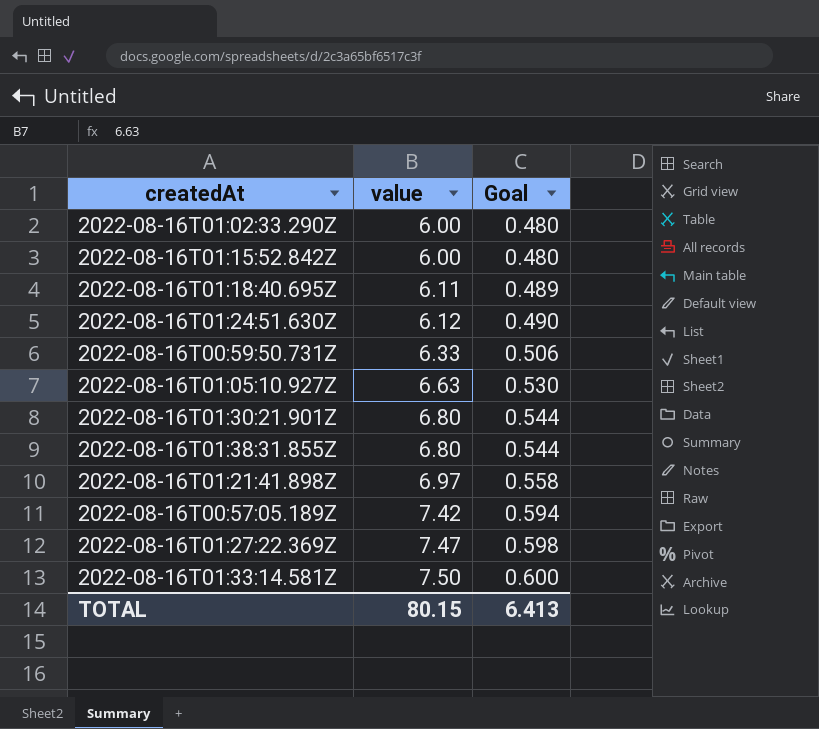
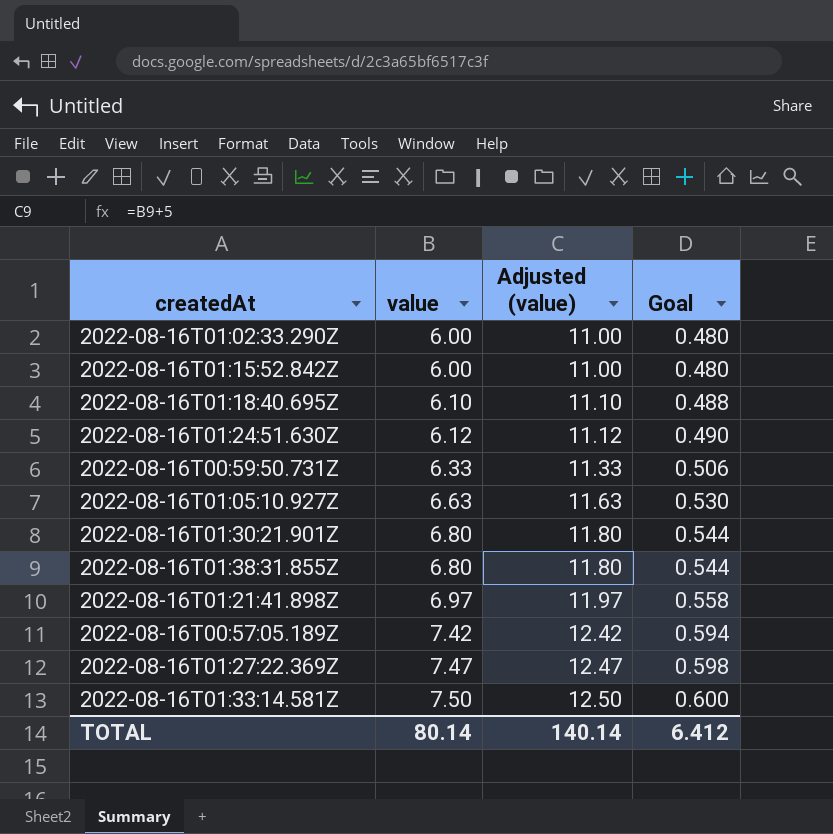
column Adjusted (value) | formula: none -> [value] + 5
2022-08-16T01:18:40.695Z | value: 6.11 -> 6.10
2022-08-16T01:18:40.695Z | Goal: 0.489 -> 0.488
TOTAL | value: 80.15 -> 80.14
TOTAL | Goal: 6.413 -> 6.412

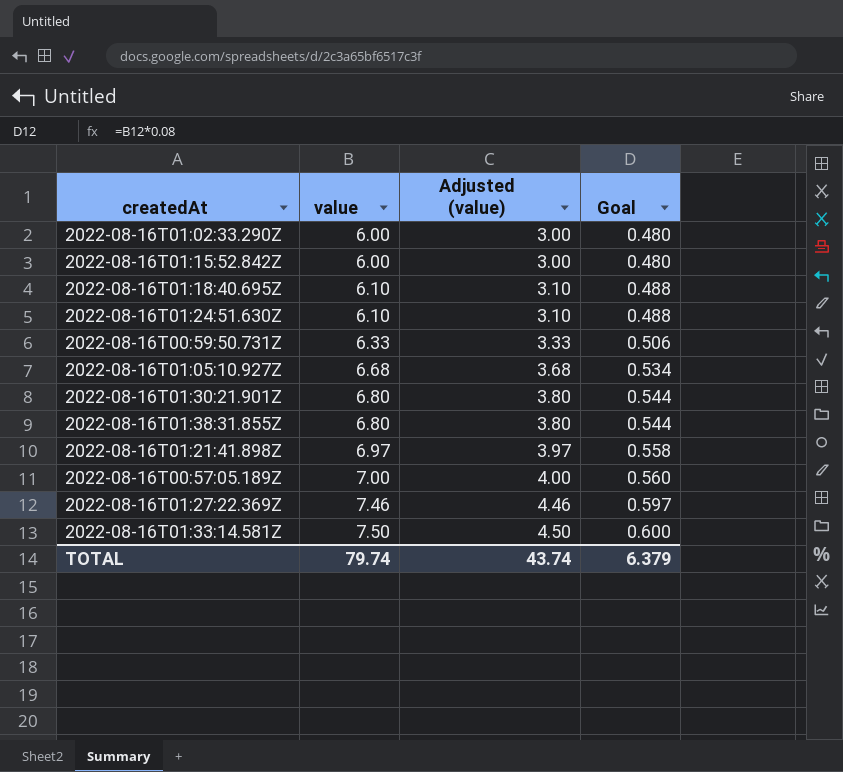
column Adjusted (value) | formula: [value] + 5 -> [value] - 3
2022-08-16T01:24:51.630Z | value: 6.12 -> 6.10
2022-08-16T01:24:51.630Z | Goal: 0.490 -> 0.488
2022-08-16T01:05:10.927Z | value: 6.63 -> 6.68
2022-08-16T01:05:10.927Z | Goal: 0.530 -> 0.534
2022-08-16T00:57:05.189Z | value: 7.42 -> 7.00
2022-08-16T00:57:05.189Z | Goal: 0.594 -> 0.560
2022-08-16T01:27:22.369Z | value: 7.47 -> 7.46
2022-08-16T01:27:22.369Z | Goal: 0.598 -> 0.597
TOTAL | value: 80.14 -> 79.74
TOTAL | Adjusted (value): 140.14 -> 43.74
TOTAL | Goal: 6.412 -> 6.379

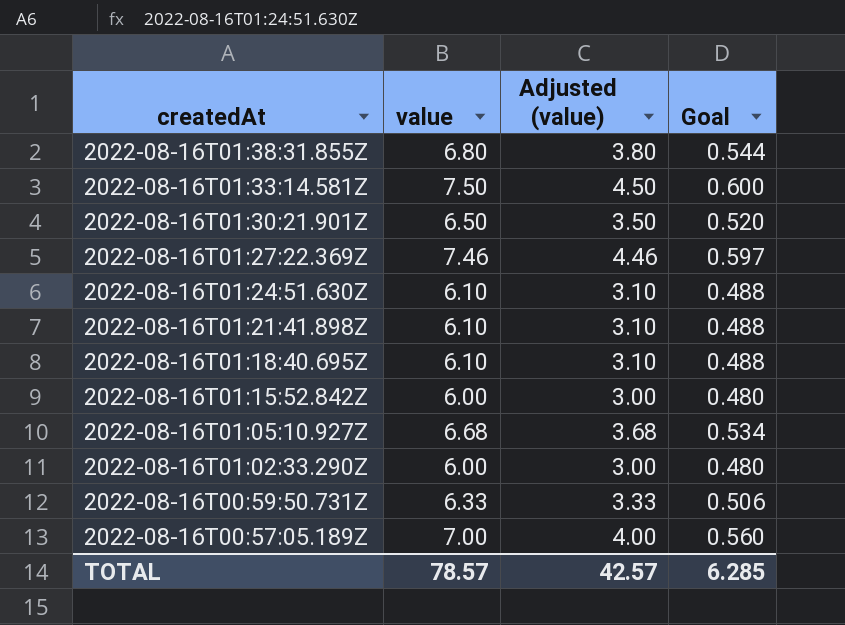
row order: value ascending -> createdAt descending
2022-08-16T01:30:21.901Z | value: 6.80 -> 6.50
2022-08-16T01:30:21.901Z | Adjusted (value): 3.80 -> 3.50
2022-08-16T01:30:21.901Z | Goal: 0.544 -> 0.520
2022-08-16T01:21:41.898Z | value: 6.97 -> 6.10
2022-08-16T01:21:41.898Z | Adjusted (value): 3.97 -> 3.10
2022-08-16T01:21:41.898Z | Goal: 0.558 -> 0.488
TOTAL | value: 79.74 -> 78.57
TOTAL | Adjusted (value): 43.74 -> 42.57
TOTAL | Goal: 6.379 -> 6.285

